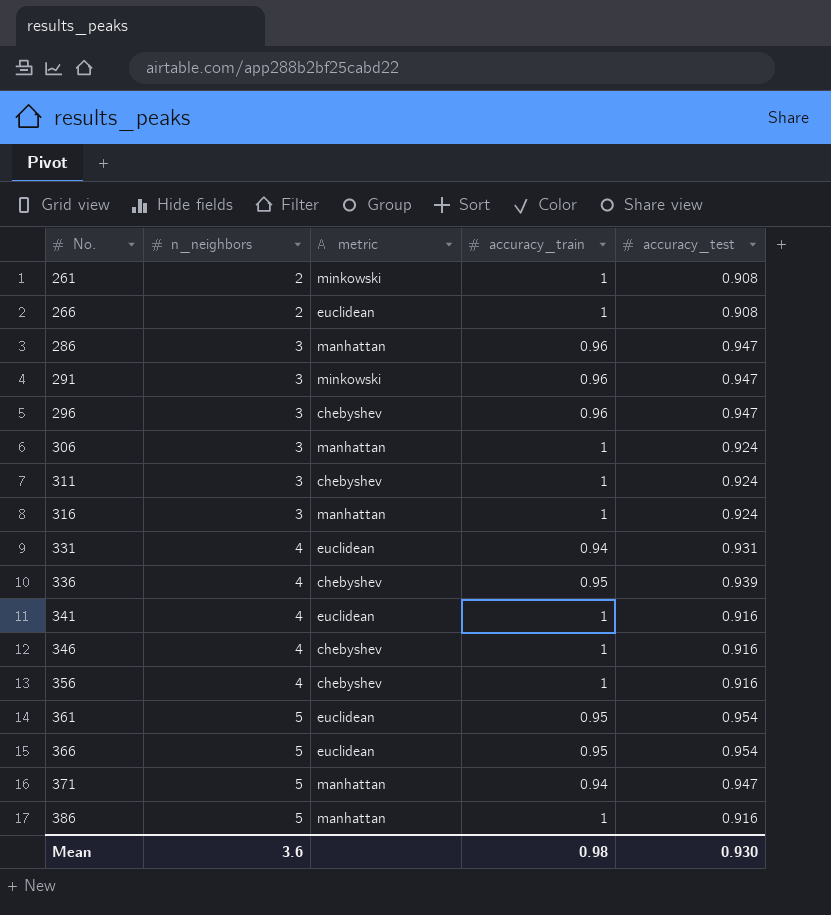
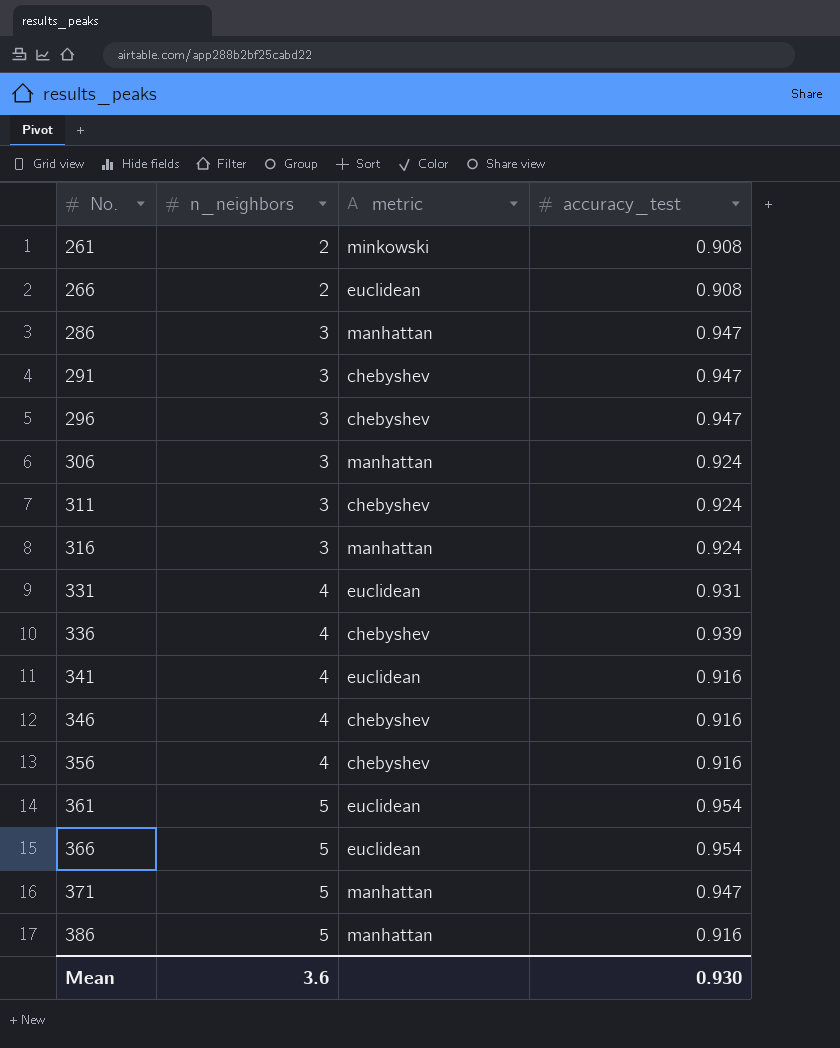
column accuracy_train | position: 4 -> none
291 | metric: minkowski -> chebyshev

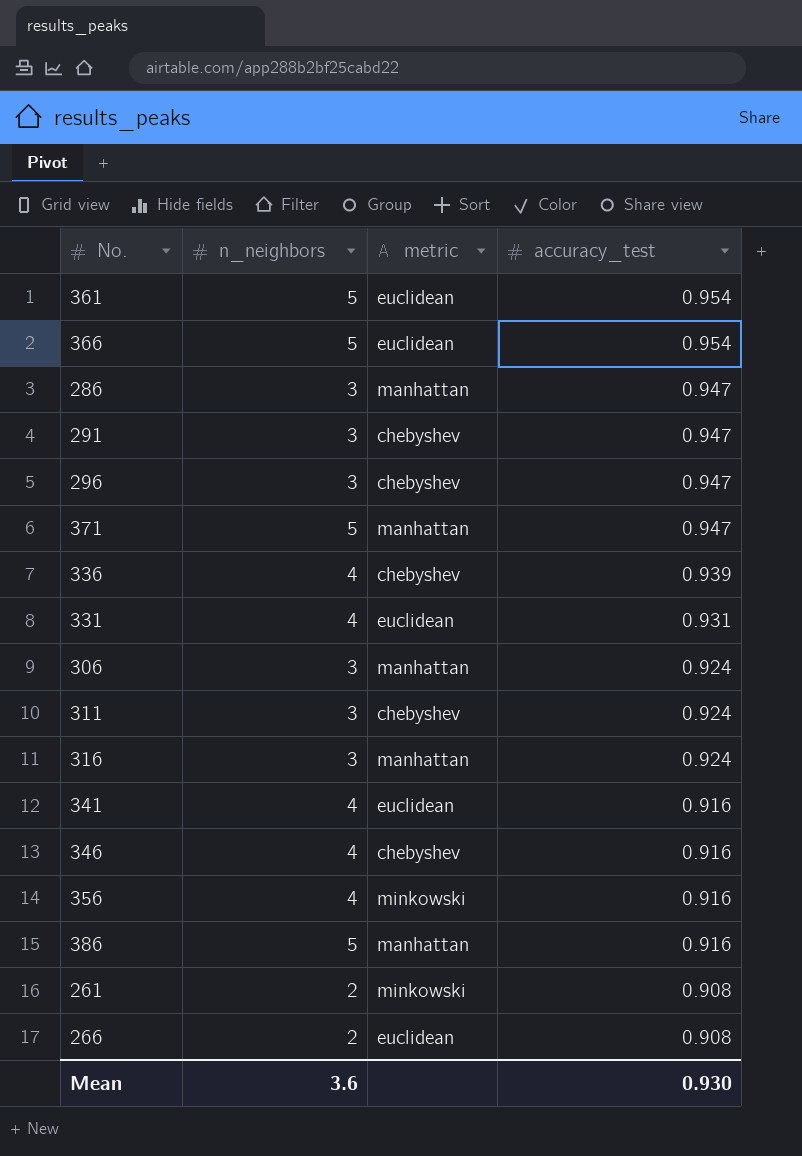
row order: No. ascending -> accuracy_test descending
356 | metric: chebyshev -> minkowski

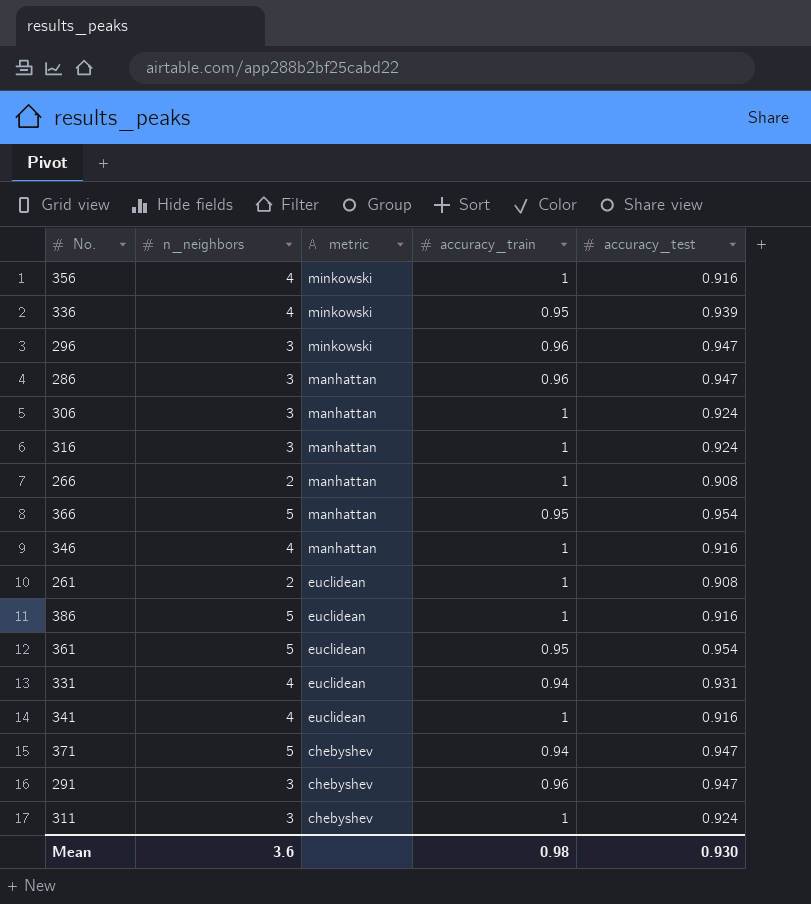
row order: accuracy_test descending -> metric descending
column accuracy_train | position: none -> 4
336 | metric: chebyshev -> minkowski
296 | metric: chebyshev -> minkowski
266 | metric: euclidean -> manhattan
366 | metric: euclidean -> manhattan
346 | metric: chebyshev -> manhattan
261 | metric: minkowski -> euclidean
386 | metric: manhattan -> euclidean
371 | metric: manhattan -> chebyshev

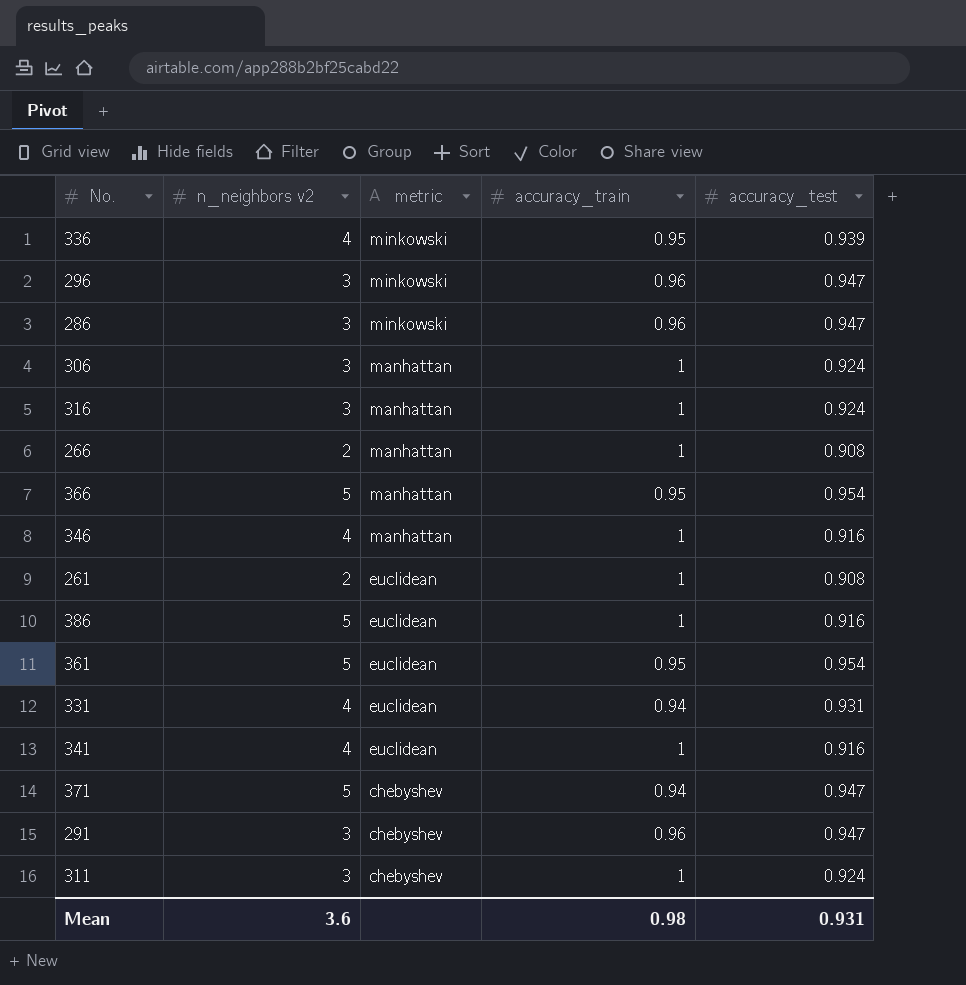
column name: n_neighbors -> n_neighbors v2
row 356: 4 | minkowski | 1 | 0.916 -> none
286 | metric: manhattan -> minkowski
Mean | accuracy_test: 0.930 -> 0.931

